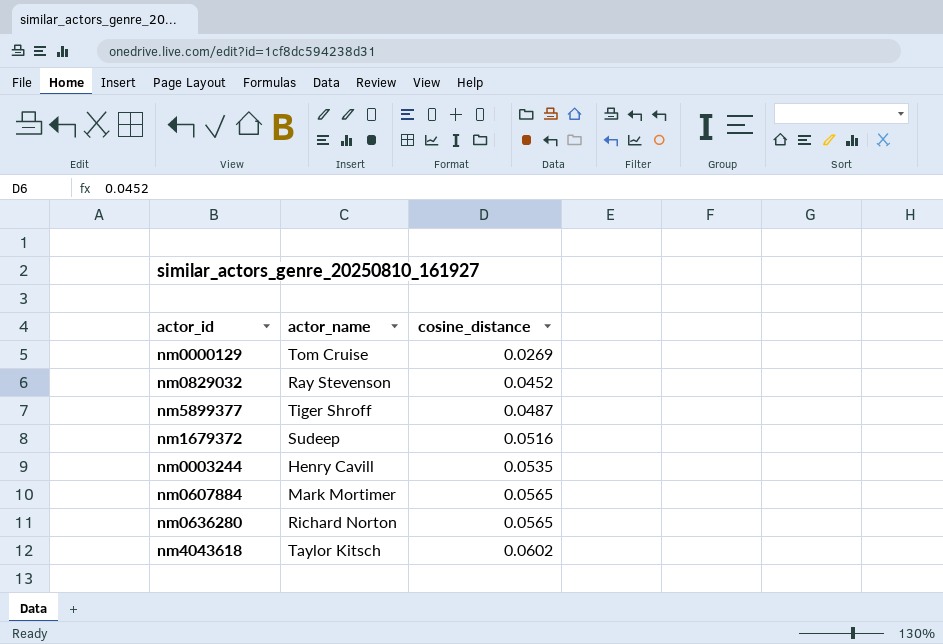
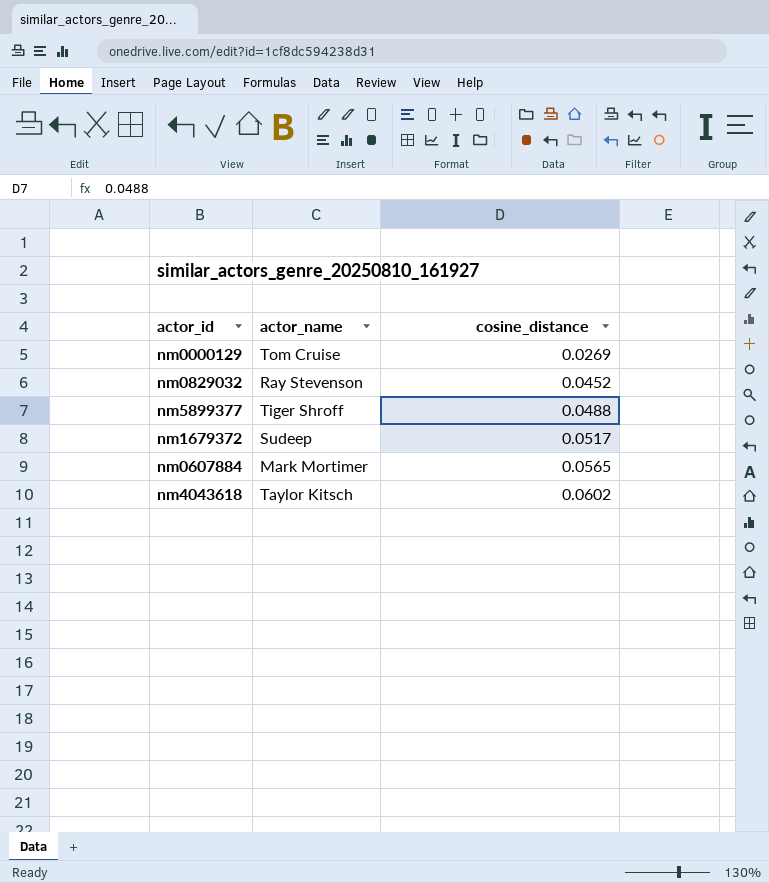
row nm0003244: Henry Cavill | 0.0535 -> none
row nm0636280: Richard Norton | 0.0565 -> none
nm5899377 | cosine_distance: 0.0487 -> 0.0488
nm1679372 | cosine_distance: 0.0516 -> 0.0517

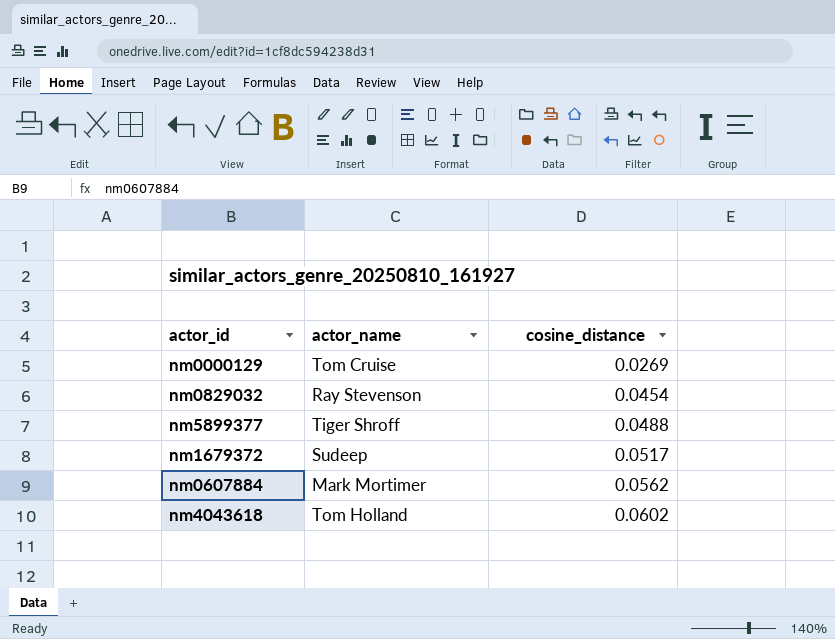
nm0829032 | cosine_distance: 0.0452 -> 0.0454
nm0607884 | cosine_distance: 0.0565 -> 0.0562
nm4043618 | actor_name: Taylor Kitsch -> Tom Holland

